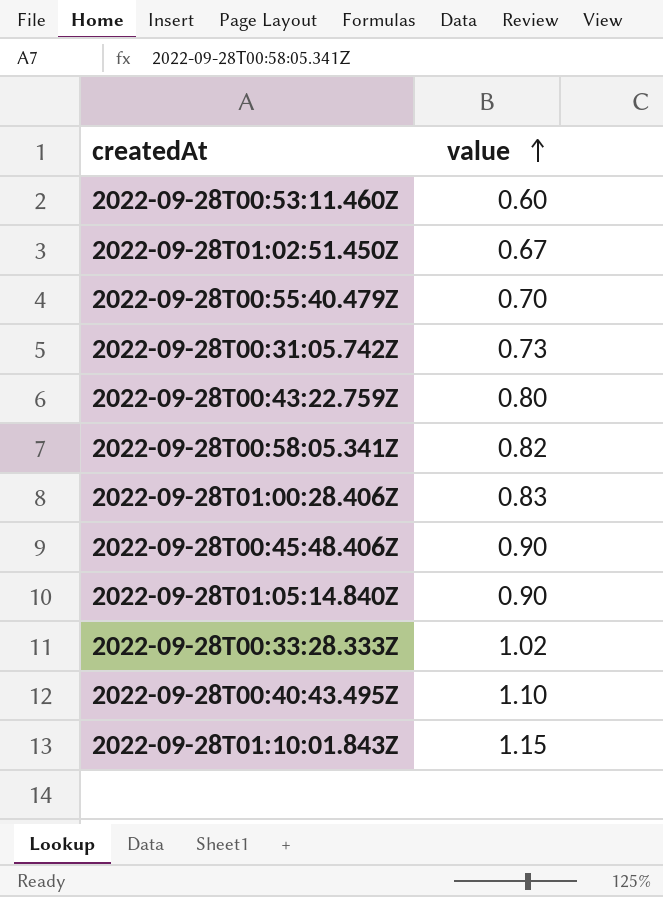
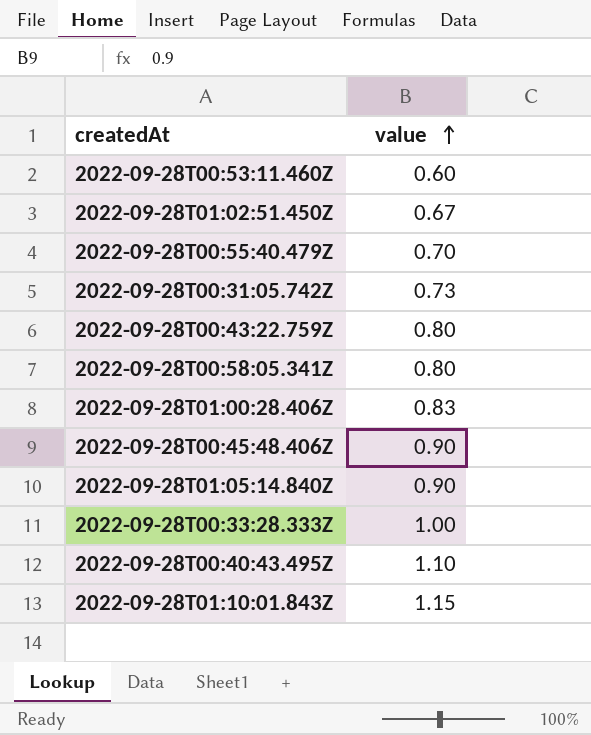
2022-09-28T00:58:05.341Z | value: 0.82 -> 0.80
2022-09-28T00:33:28.333Z | value: 1.02 -> 1.00

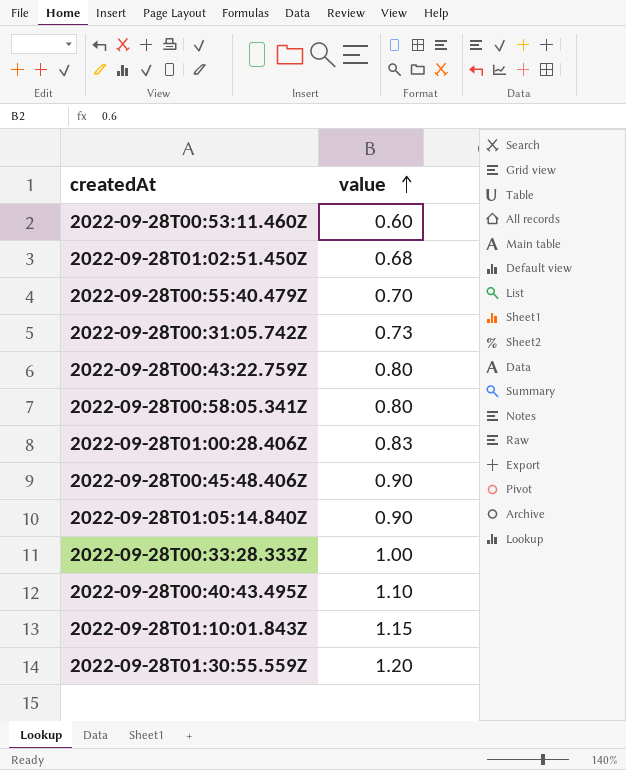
2022-09-28T01:02:51.450Z | value: 0.67 -> 0.68
row 2022-09-28T01:30:55.559Z: none -> 1.20

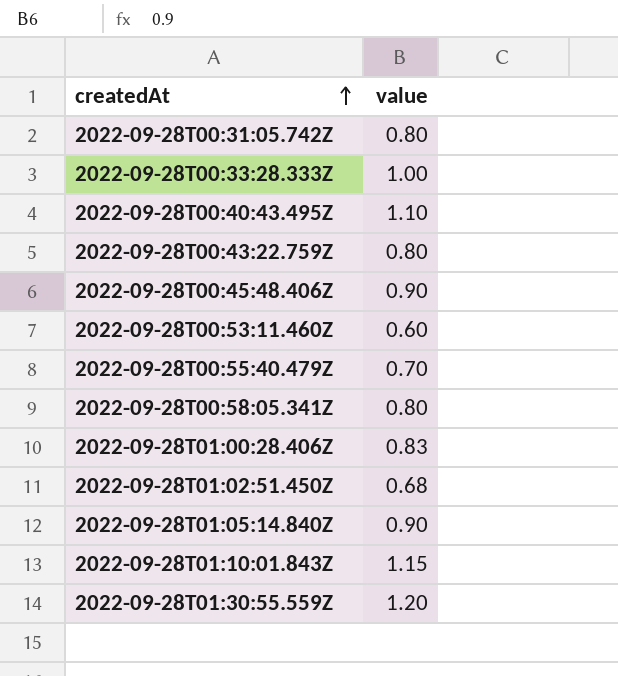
row order: value ascending -> createdAt ascending
2022-09-28T00:31:05.742Z | value: 0.73 -> 0.80

